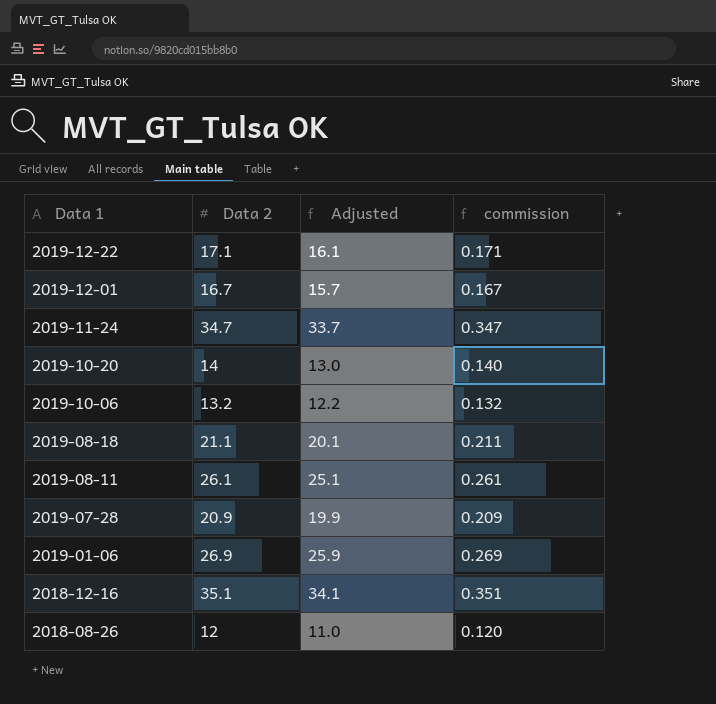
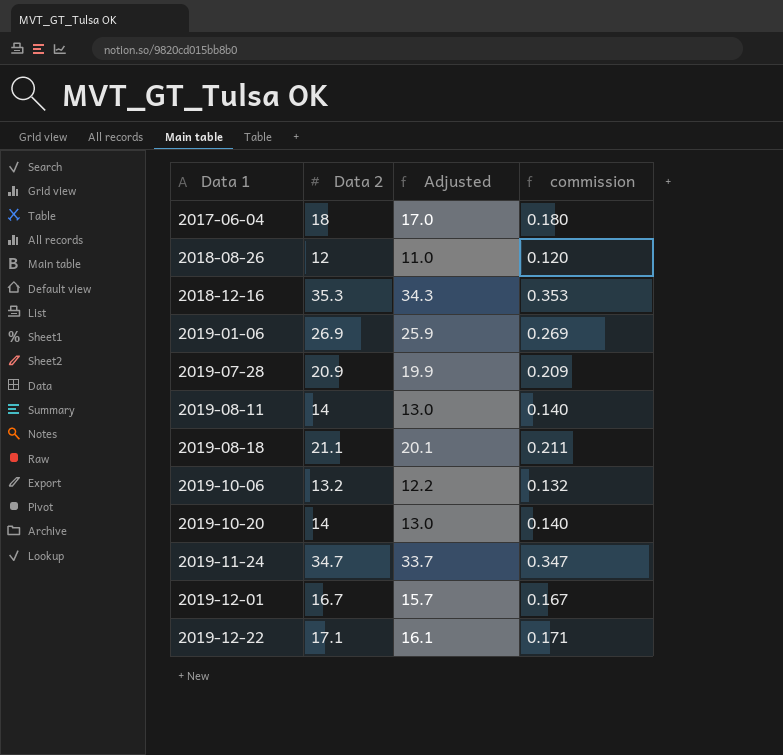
row order: Data 1 descending -> Data 1 ascending
row 2017-06-04: none -> 18 | 17.0 | 0.180
2018-12-16 | Data 2: 35.1 -> 35.3
2018-12-16 | Adjusted: 34.1 -> 34.3
2018-12-16 | commission: 0.351 -> 0.353
2019-08-11 | Data 2: 26.1 -> 14
2019-08-11 | Adjusted: 25.1 -> 13.0
2019-08-11 | commission: 0.261 -> 0.140

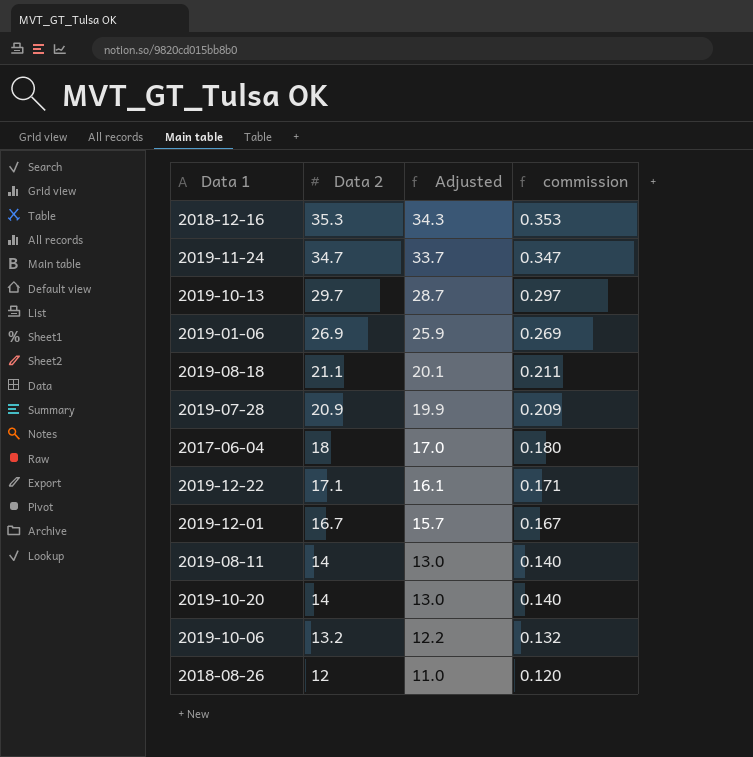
row order: Data 1 ascending -> Data 2 descending
row 2019-10-13: none -> 29.7 | 28.7 | 0.297

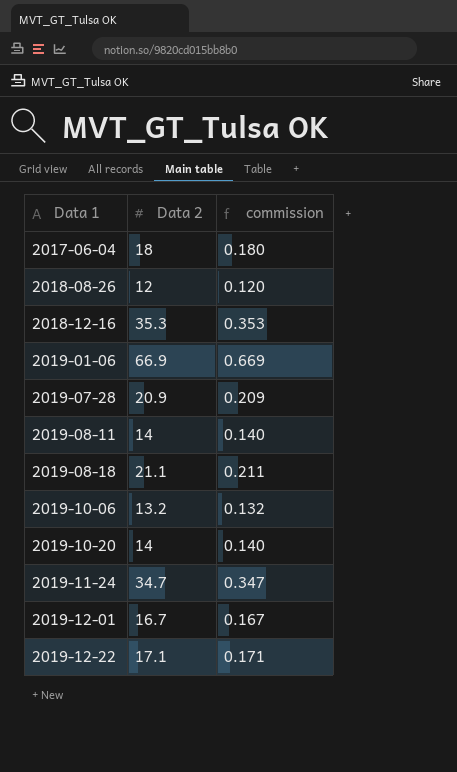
row order: Data 2 descending -> Data 1 ascending
column Adjusted | formula: [Data 2] - 1 -> none
row 2019-10-13: 29.7 | 28.7 | 0.297 -> none
2019-01-06 | Data 2: 26.9 -> 66.9
2019-01-06 | commission: 0.269 -> 0.669

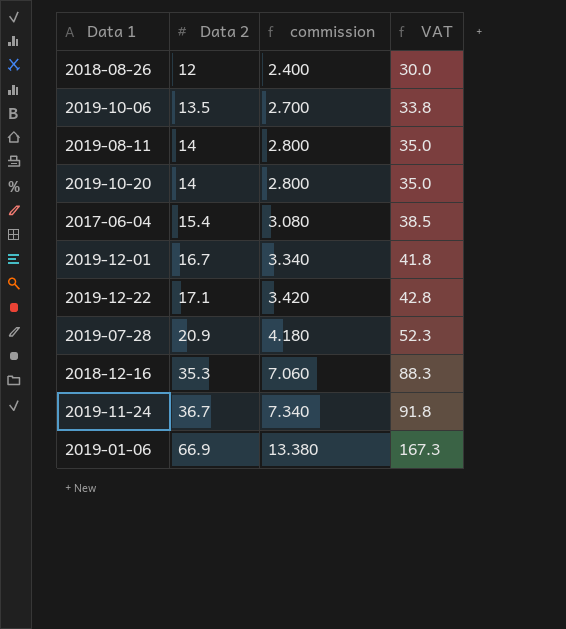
row order: Data 1 ascending -> Data 2 ascending
column commission | formula: [Data 2] * 0.01 -> [Data 2] * 0.2
column VAT | formula: none -> [Data 2] * 2.5
row 2019-08-18: 21.1 | 0.211 -> none
2019-10-06 | Data 2: 13.2 -> 13.5
2017-06-04 | Data 2: 18 -> 15.4
2019-11-24 | Data 2: 34.7 -> 36.7

